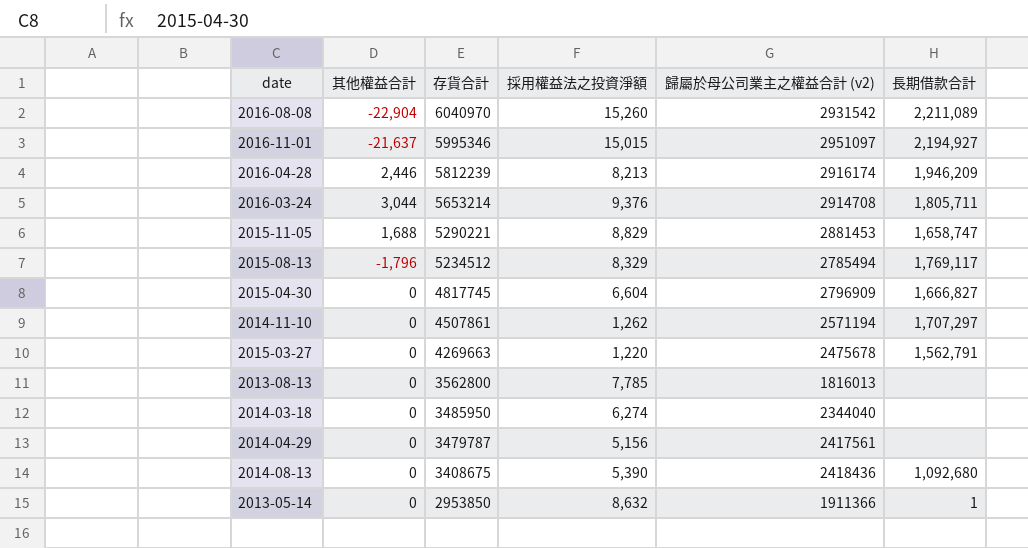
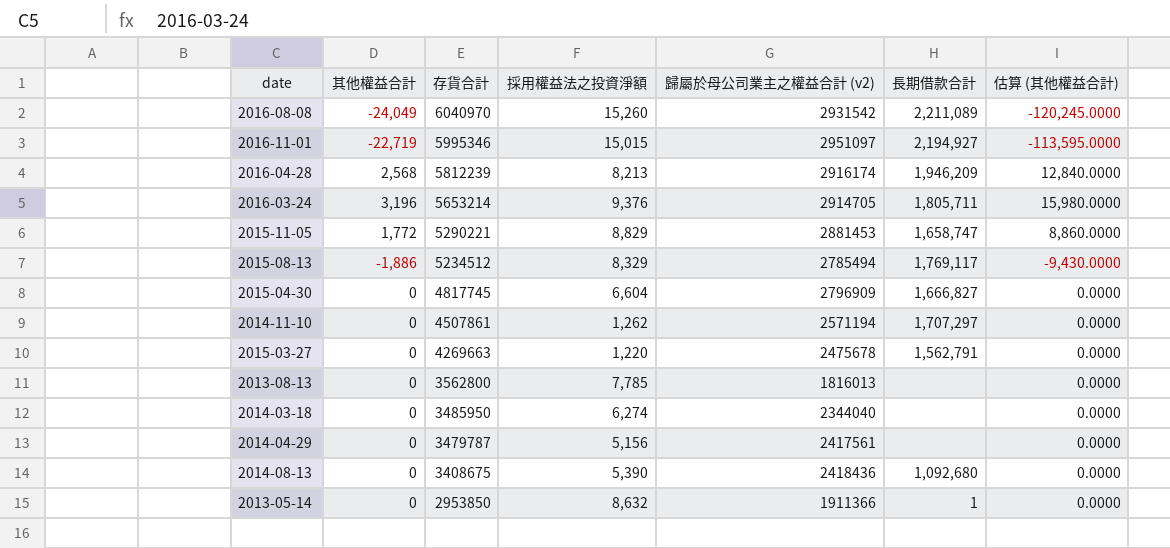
column 估算 (其他權益合計) | formula: none -> [其他權益合計] * 5
2016-08-08 | 其他權益合計: -22,904 -> -24,049
2016-11-01 | 其他權益合計: -21,637 -> -22,719
2016-04-28 | 其他權益合計: 2,446 -> 2,568
2016-03-24 | 其他權益合計: 3,044 -> 3,196
2016-03-24 | 歸屬於母公司業主之權益合計 (v2): 2914708 -> 2914705
2015-11-05 | 其他權益合計: 1,688 -> 1,772
2015-08-13 | 其他權益合計: -1,796 -> -1,886

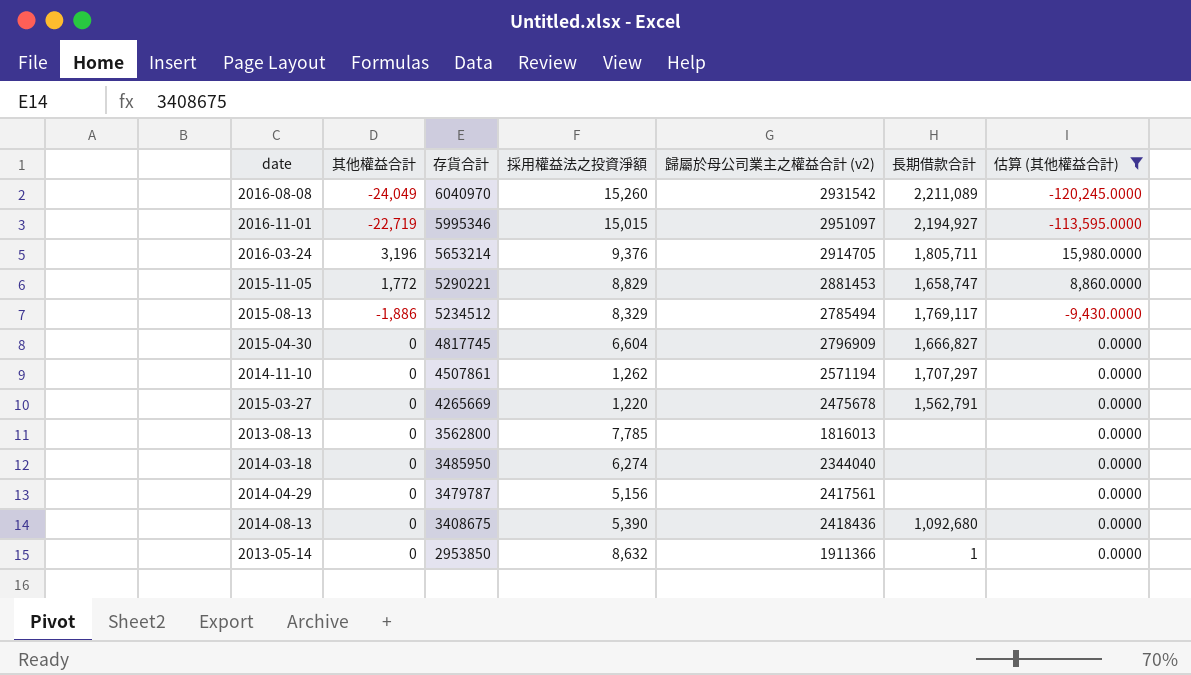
filter: none -> 估算 (其他權益合計) != 12,840.0000
2015-03-27 | 存貨合計: 4269663 -> 4265669

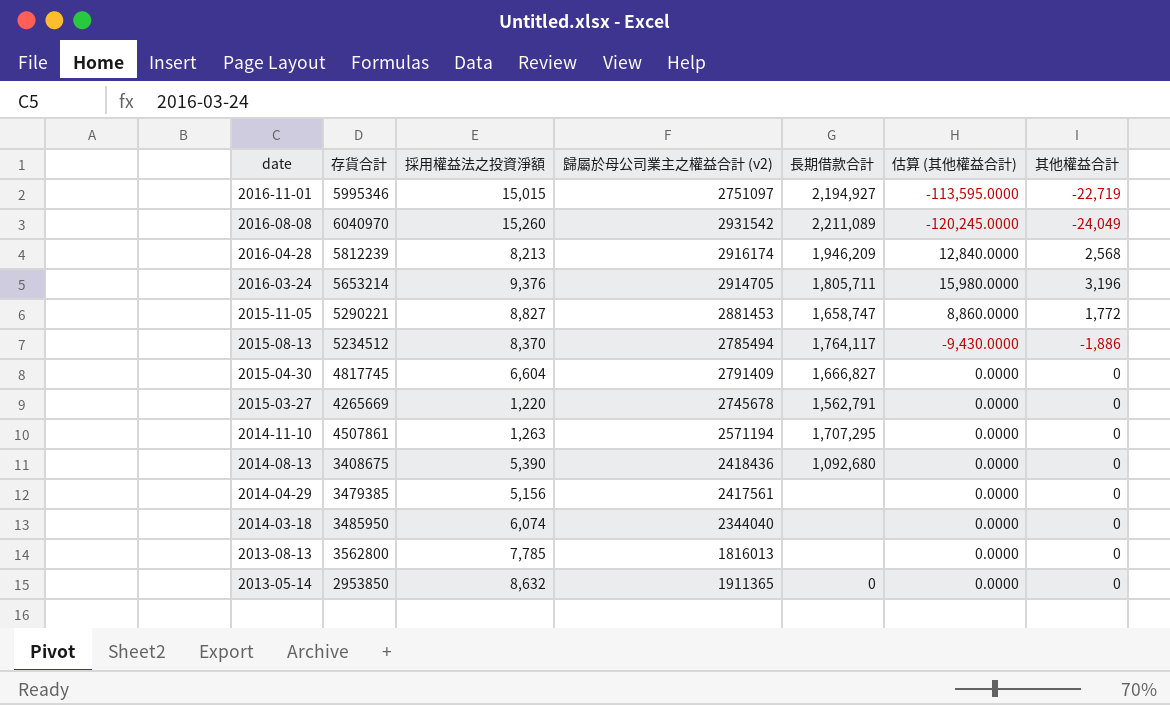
filter: 估算 (其他權益合計) != 12,840.0000 -> none
row order: 存貨合計 descending -> date descending
column 其他權益合計 | position: 2 -> 7
2016-11-01 | 歸屬於母公司業主之權益合計 (v2): 2951097 -> 2751097
2015-11-05 | 採用權益法之投資淨額: 8,829 -> 8,827
2015-08-13 | 採用權益法之投資淨額: 8,329 -> 8,370
2015-08-13 | 長期借款合計: 1,769,117 -> 1,764,117
2015-04-30 | 歸屬於母公司業主之權益合計 (v2): 2796909 -> 2791409
2015-03-27 | 歸屬於母公司業主之權益合計 (v2): 2475678 -> 2745678
2014-11-10 | 採用權益法之投資淨額: 1,262 -> 1,263
2014-11-10 | 長期借款合計: 1,707,297 -> 1,707,295
2014-04-29 | 存貨合計: 3479787 -> 3479385
2014-03-18 | 採用權益法之投資淨額: 6,274 -> 6,074
2013-05-14 | 歸屬於母公司業主之權益合計 (v2): 1911366 -> 1911365
2013-05-14 | 長期借款合計: 1 -> 0

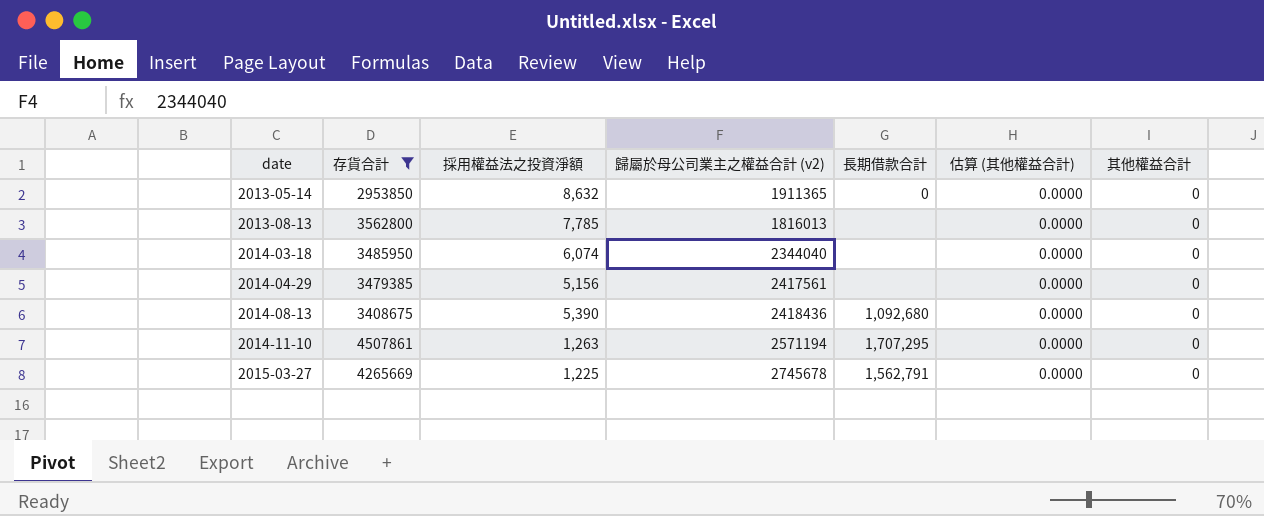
filter: none -> 存貨合計 <= 4507861
row order: date descending -> date ascending
2015-03-27 | 採用權益法之投資淨額: 1,220 -> 1,225

